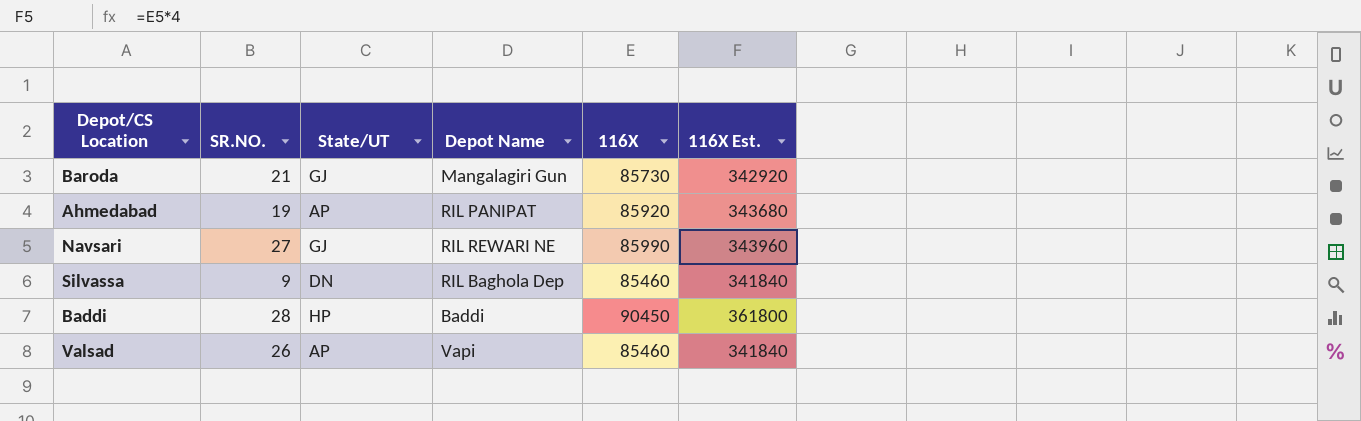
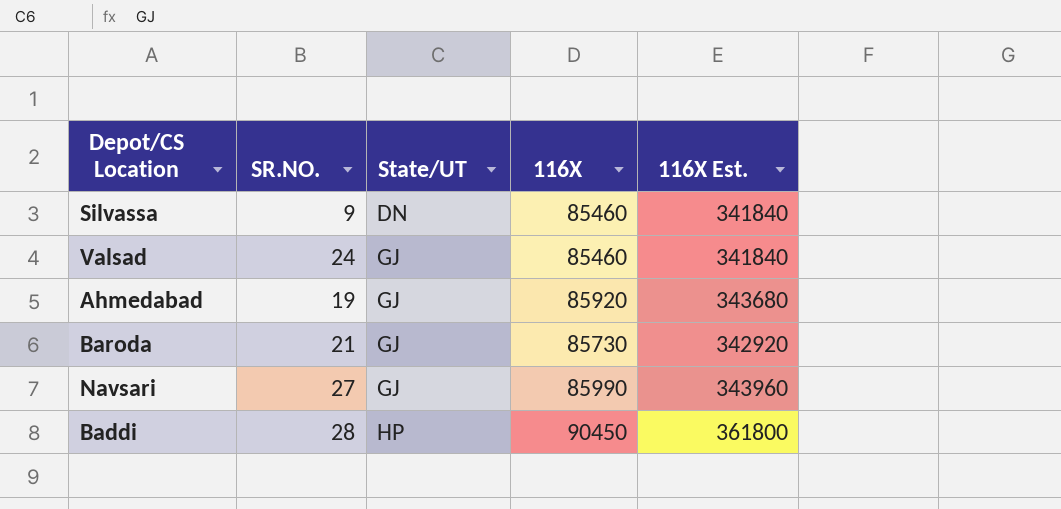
row order: none -> State/UT ascending
column Depot Name | position: 4 -> none
Valsad | SR.NO.: 26 -> 24
Valsad | State/UT: AP -> GJ
Ahmedabad | State/UT: AP -> GJ

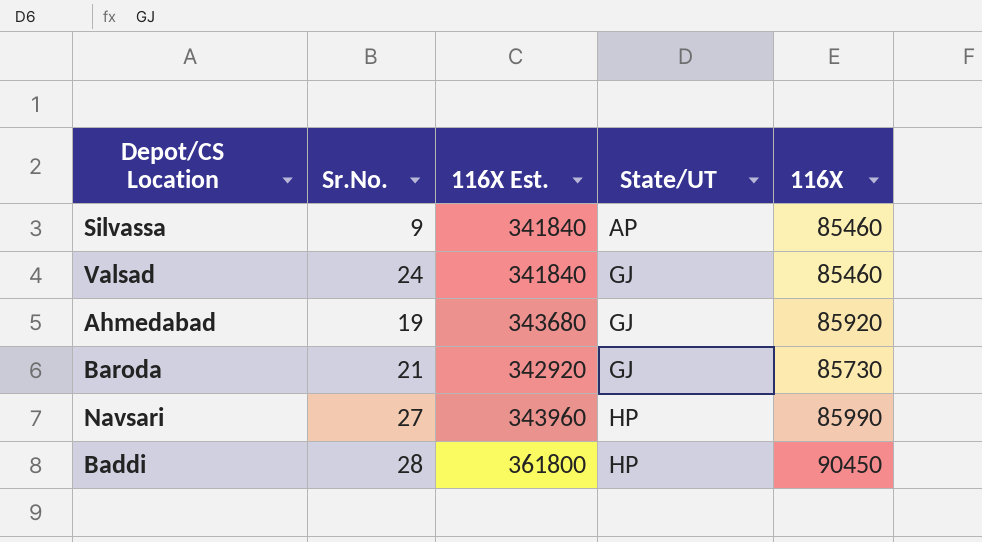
column name: SR.NO. -> Sr.No.
column 116X Est. | position: 5 -> 3
Silvassa | State/UT: DN -> AP
Navsari | State/UT: GJ -> HP

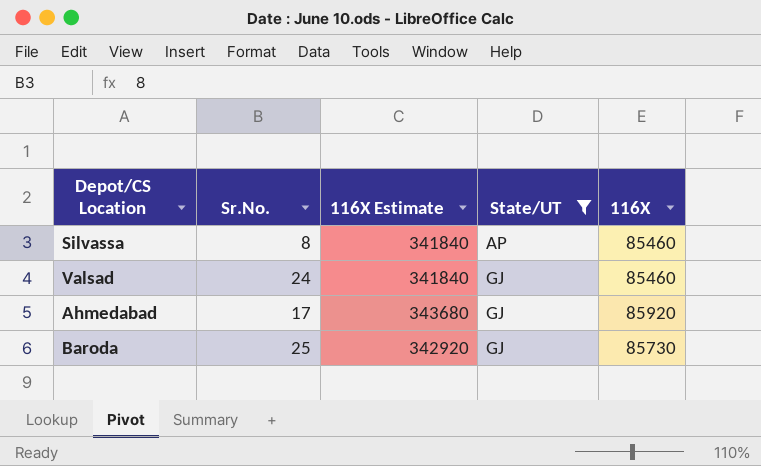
filter: none -> State/UT != HP
column name: 116X Est. -> 116X Estimate
Silvassa | Sr.No.: 9 -> 8
Ahmedabad | Sr.No.: 19 -> 17
Baroda | Sr.No.: 21 -> 25

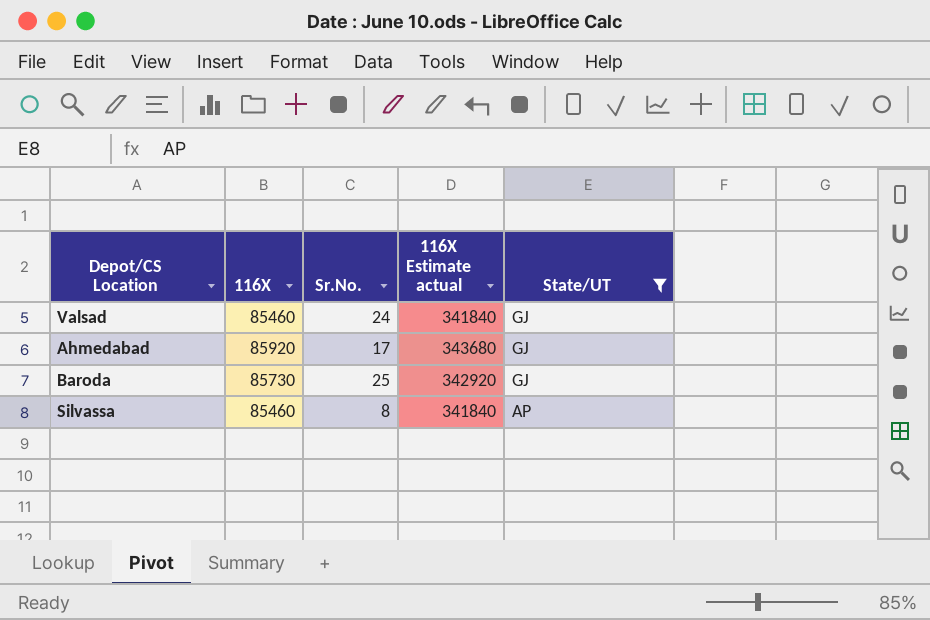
row order: State/UT ascending -> State/UT descending
column 116X | position: 5 -> 2
column name: 116X Estimate -> 116X Estimate actual

